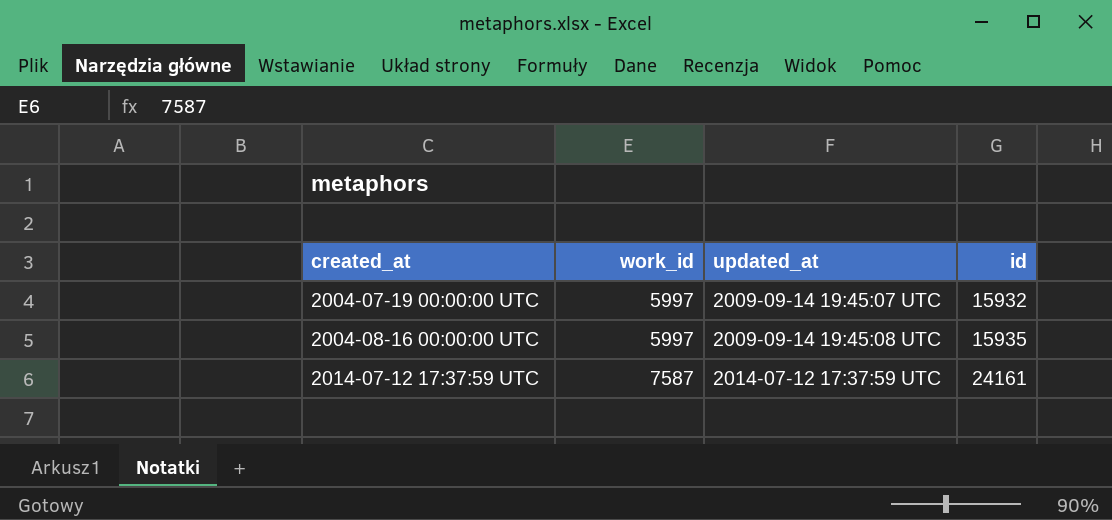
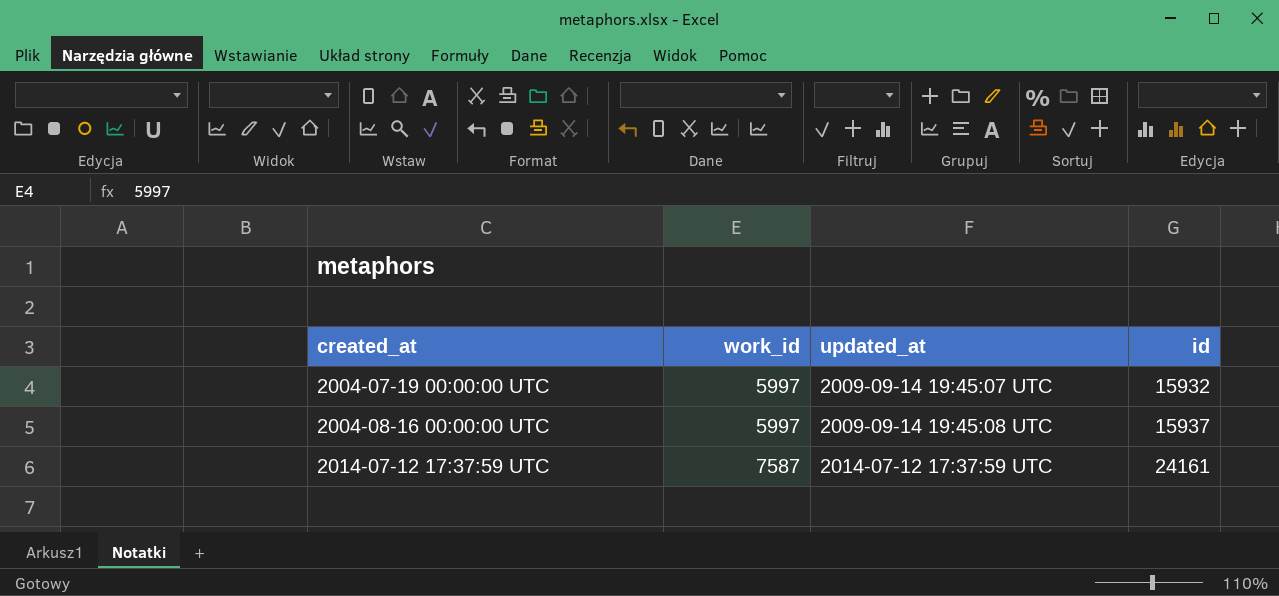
2004-08-16 00:00:00 UTC | id: 15935 -> 15937

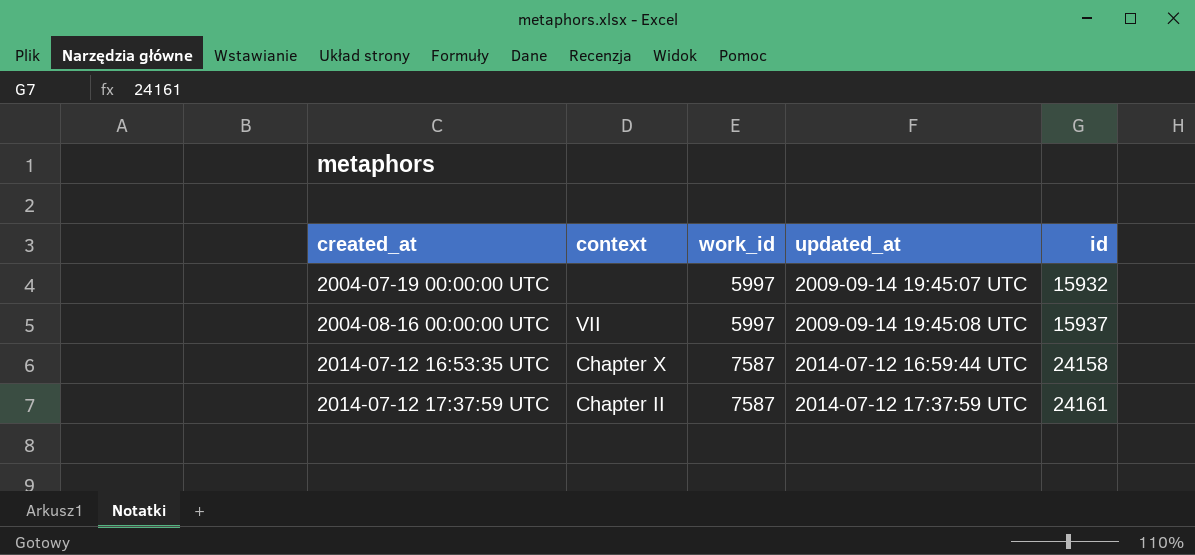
column context | position: none -> 2
row 2014-07-12 16:53:35 UTC: none -> Chapter X | 7587 | 2014-07-12 16:59:44 UTC | 24158

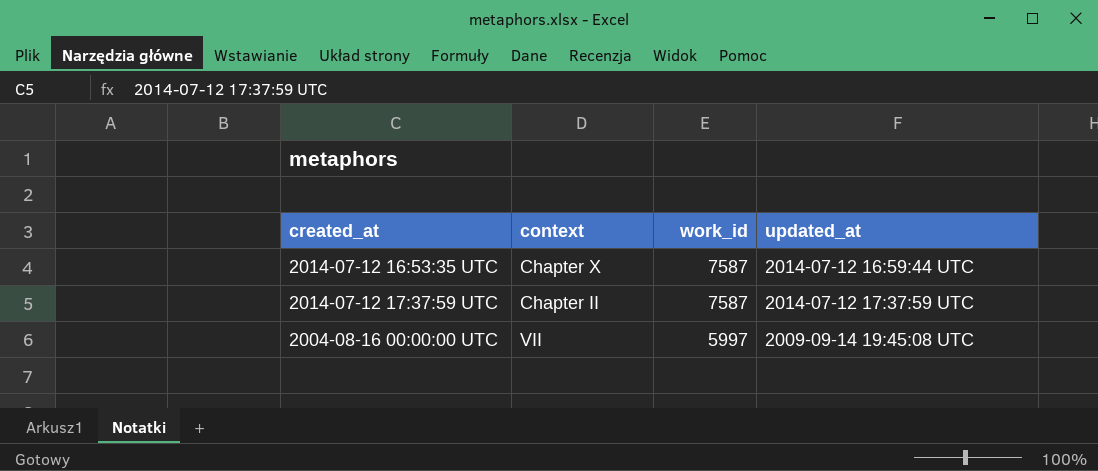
row order: created_at ascending -> work_id descending
column id | position: 5 -> none
row 2004-07-19 00:00:00 UTC: none | 5997 | 2009-09-14 19:45:07 UTC | 15932 -> none

